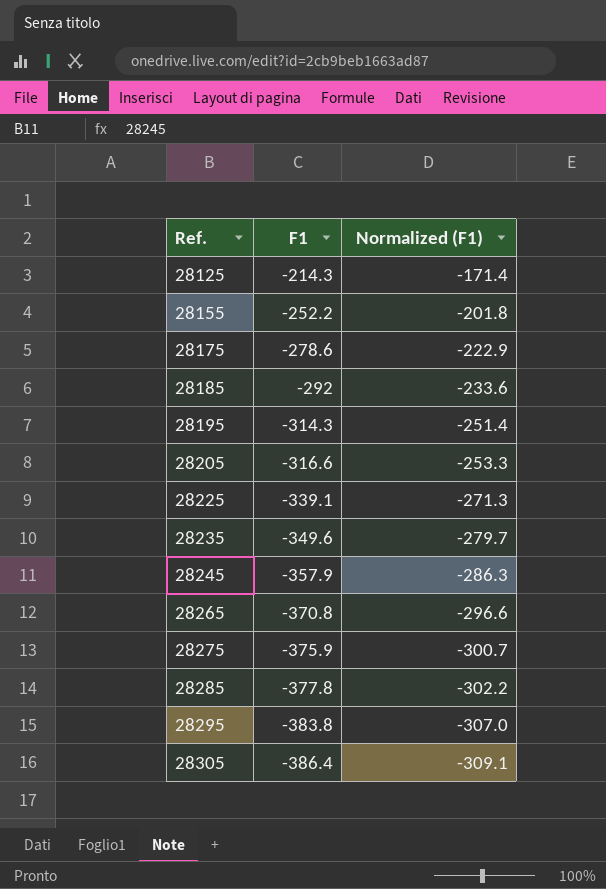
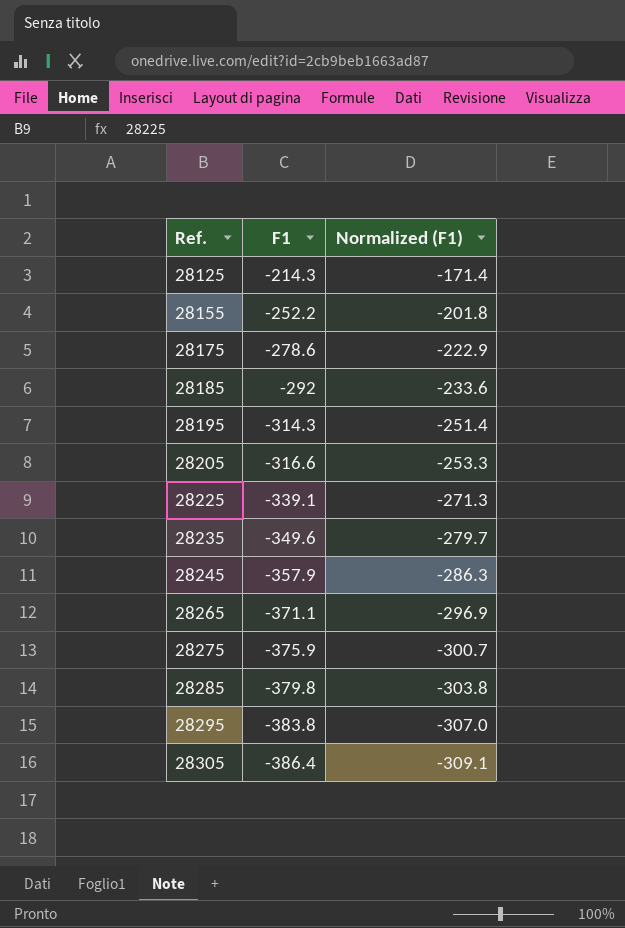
28265 | F1: -370.8 -> -371.1
28265 | Normalized (F1): -296.6 -> -296.9
28285 | F1: -377.8 -> -379.8
28285 | Normalized (F1): -302.2 -> -303.8

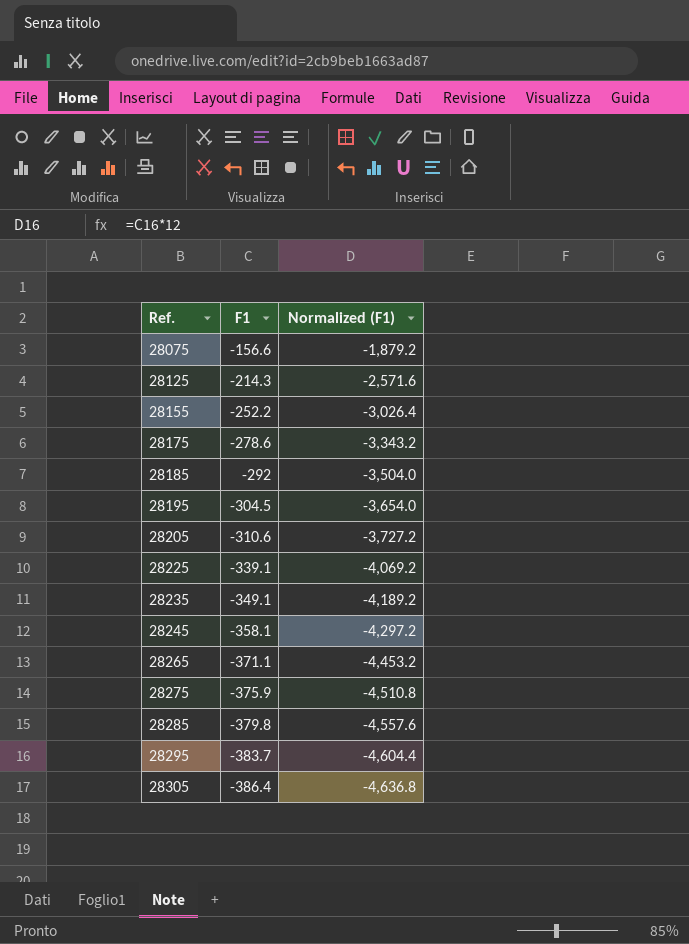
column Normalized (F1) | formula: [F1] * 0.8 -> [F1] * 12
row 28075: none -> -156.6 | -1,879.2
28195 | F1: -314.3 -> -304.5
28205 | F1: -316.6 -> -310.6
28235 | F1: -349.6 -> -349.1
28245 | F1: -357.9 -> -358.1
28295 | F1: -383.8 -> -383.7

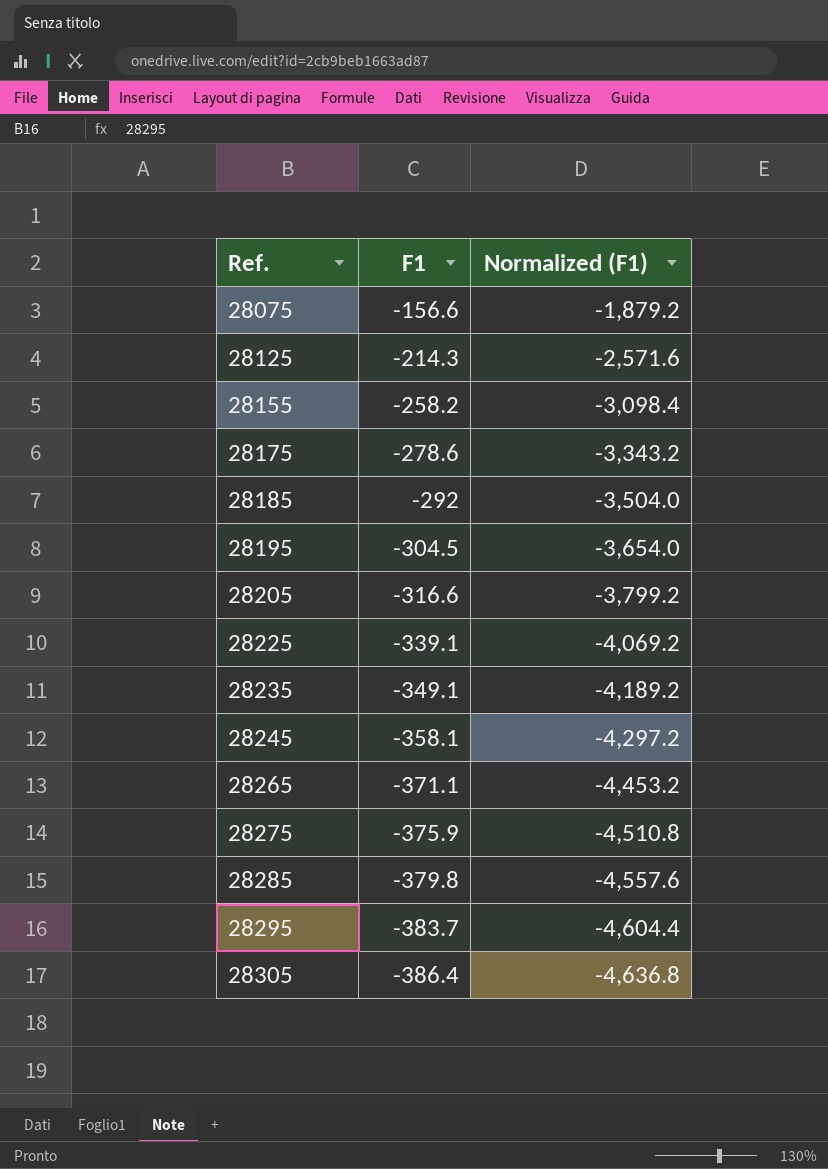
28155 | F1: -252.2 -> -258.2
28155 | Normalized (F1): -3,026.4 -> -3,098.4
28205 | F1: -310.6 -> -316.6
28205 | Normalized (F1): -3,727.2 -> -3,799.2

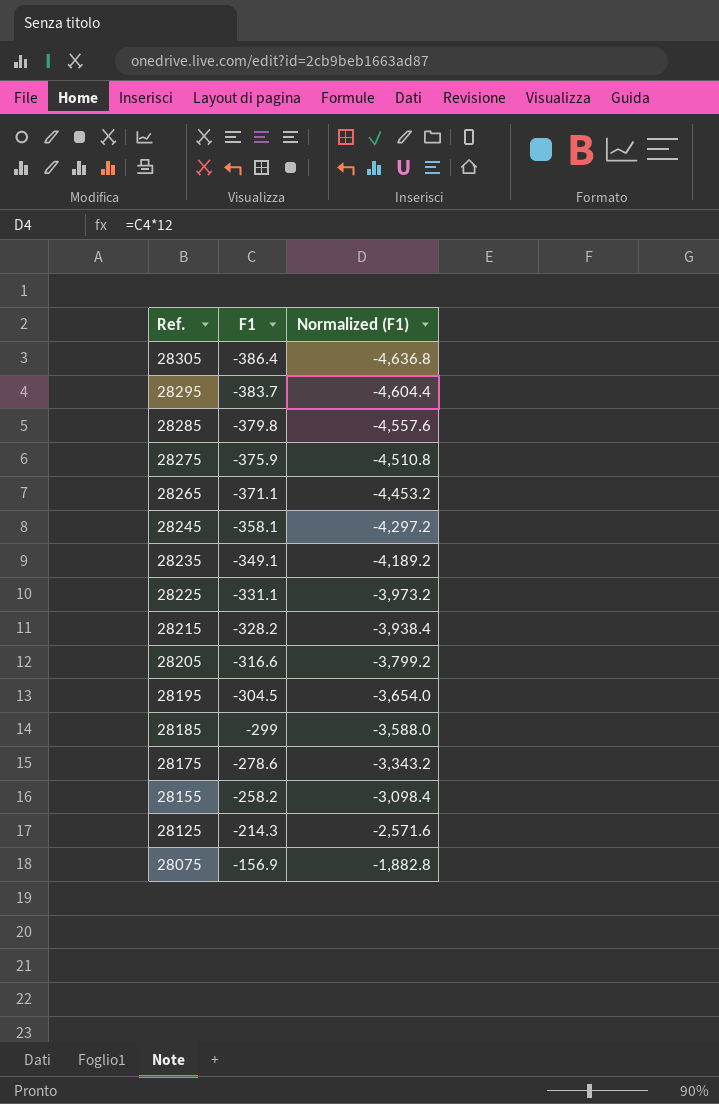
row order: Ref. ascending -> Ref. descending
28225 | F1: -339.1 -> -331.1
28225 | Normalized (F1): -4,069.2 -> -3,973.2
row 28215: none -> -328.2 | -3,938.4
28185 | F1: -292 -> -299
28185 | Normalized (F1): -3,504.0 -> -3,588.0
28075 | F1: -156.6 -> -156.9
28075 | Normalized (F1): -1,879.2 -> -1,882.8

